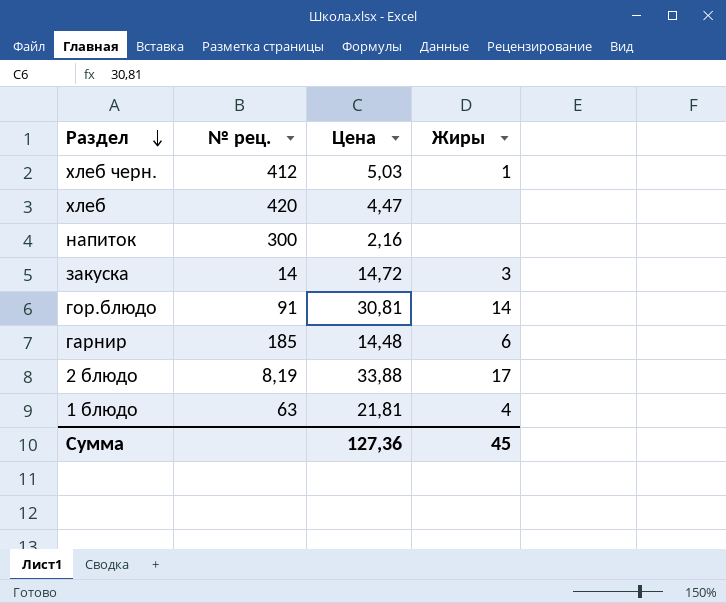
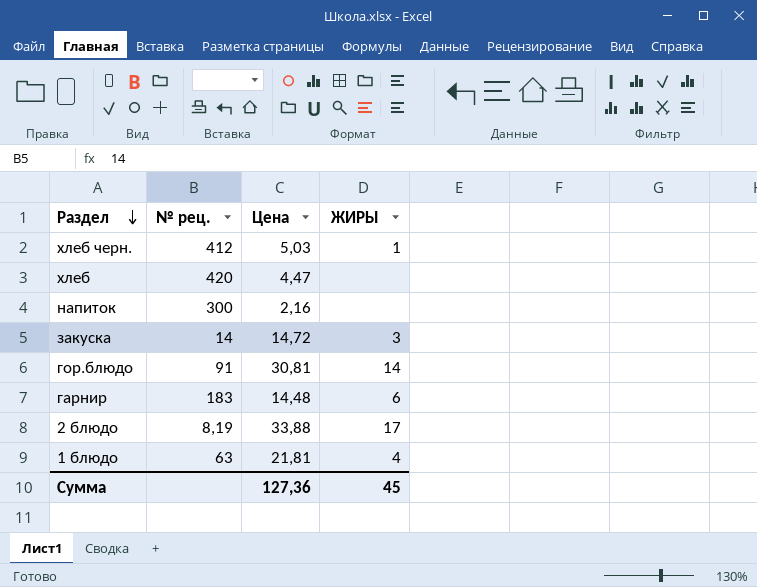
column name: Жиры -> ЖИРЫ
гарнир | № рец.: 185 -> 183

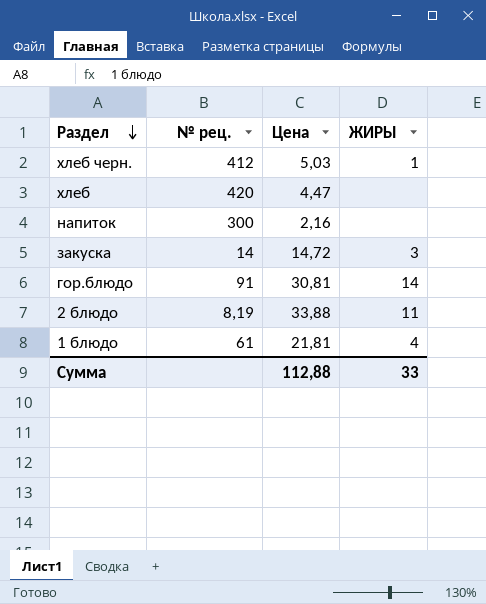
row гарнир: 183 | 14,48 | 6 -> none
2 блюдо | ЖИРЫ: 17 -> 11
1 блюдо | № рец.: 63 -> 61
Сумма | Цена: 127,36 -> 112,88
Сумма | ЖИРЫ: 45 -> 33

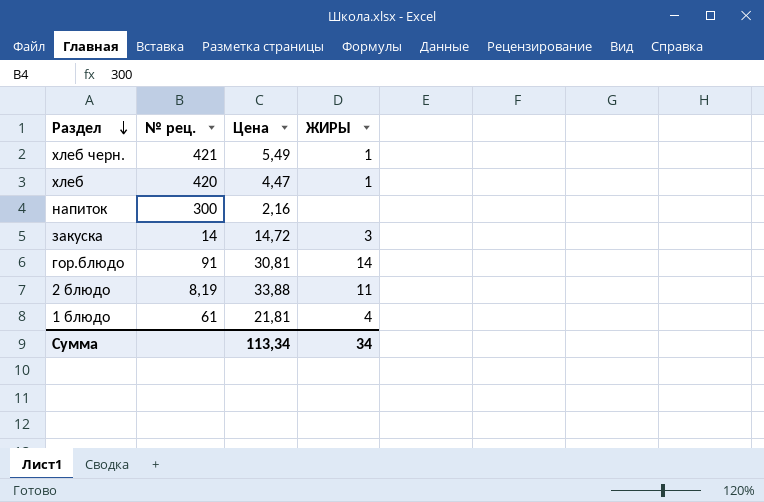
хлеб черн. | № рец.: 412 -> 421
хлеб черн. | Цена: 5,03 -> 5,49
хлеб | ЖИРЫ: none -> 1
Сумма | Цена: 112,88 -> 113,34
Сумма | ЖИРЫ: 33 -> 34

